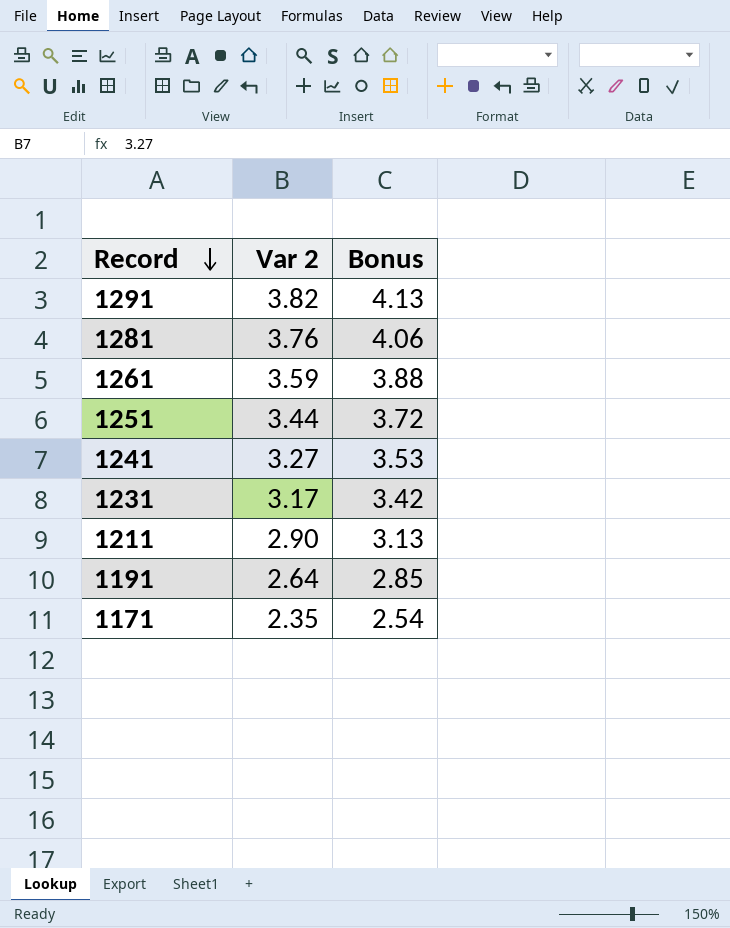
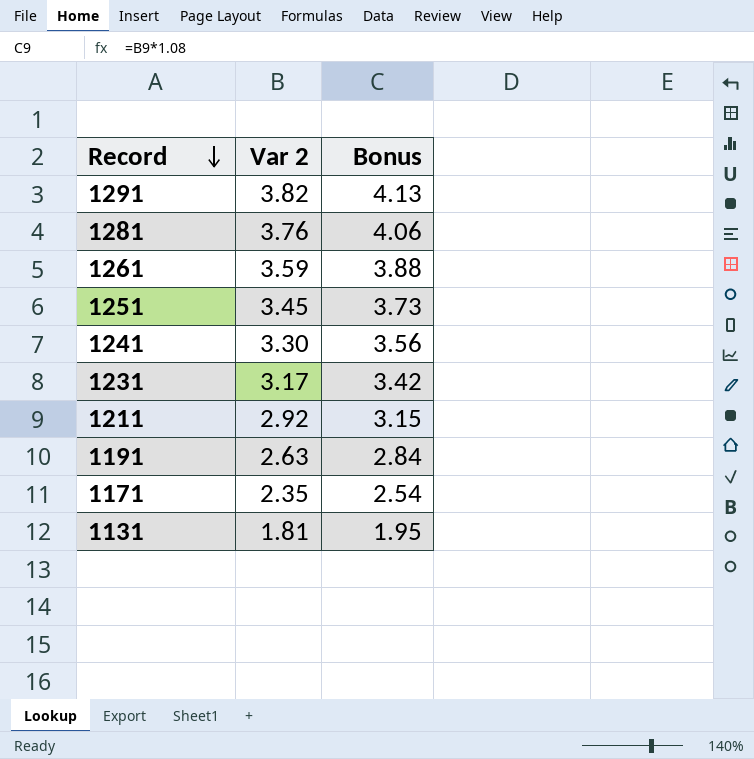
1251 | Var 2: 3.44 -> 3.45
1251 | Bonus: 3.72 -> 3.73
1241 | Var 2: 3.27 -> 3.30
1241 | Bonus: 3.53 -> 3.56
1211 | Var 2: 2.90 -> 2.92
1211 | Bonus: 3.13 -> 3.15
1191 | Var 2: 2.64 -> 2.63
1191 | Bonus: 2.85 -> 2.84
row 1131: none -> 1.81 | 1.95

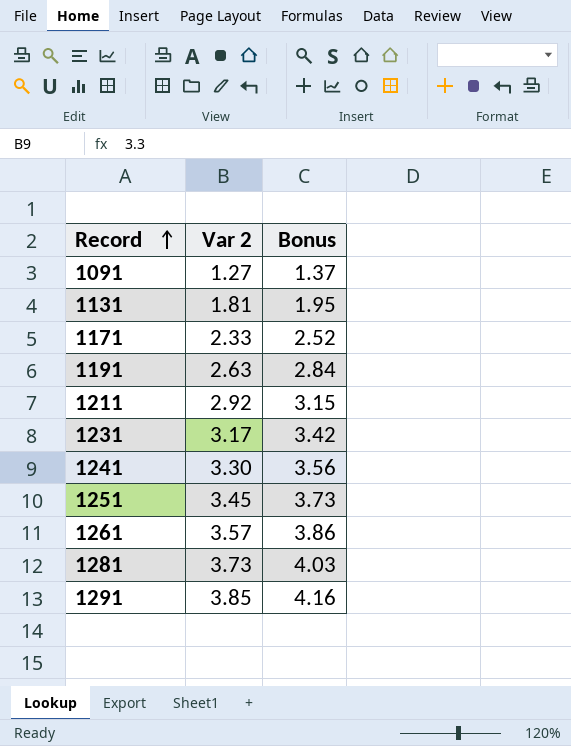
row order: Record descending -> Record ascending
row 1091: none -> 1.27 | 1.37
1171 | Var 2: 2.35 -> 2.33
1171 | Bonus: 2.54 -> 2.52
1261 | Var 2: 3.59 -> 3.57
1261 | Bonus: 3.88 -> 3.86
1281 | Var 2: 3.76 -> 3.73
1281 | Bonus: 4.06 -> 4.03
1291 | Var 2: 3.82 -> 3.85
1291 | Bonus: 4.13 -> 4.16

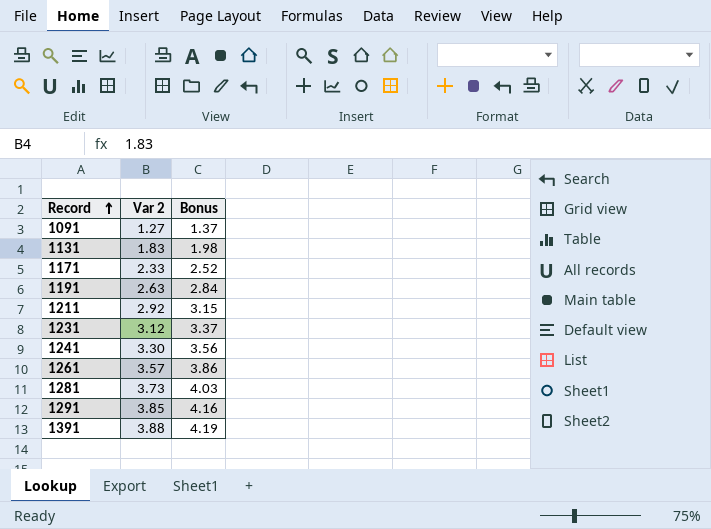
row 1251: 3.45 | 3.73 -> none
1131 | Var 2: 1.81 -> 1.83
1131 | Bonus: 1.95 -> 1.98
1231 | Var 2: 3.17 -> 3.12
1231 | Bonus: 3.42 -> 3.37
row 1391: none -> 3.88 | 4.19

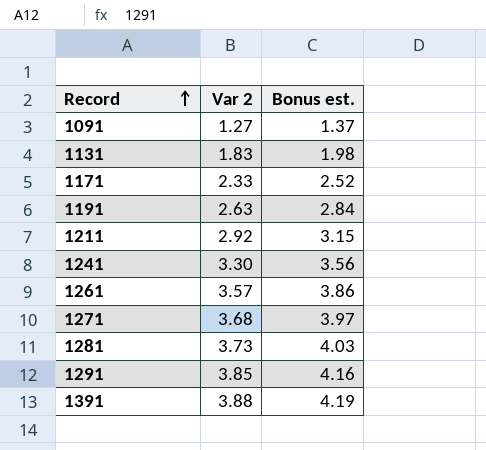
column name: Bonus -> Bonus est.
row 1231: 3.12 | 3.37 -> none
row 1271: none -> 3.68 | 3.97

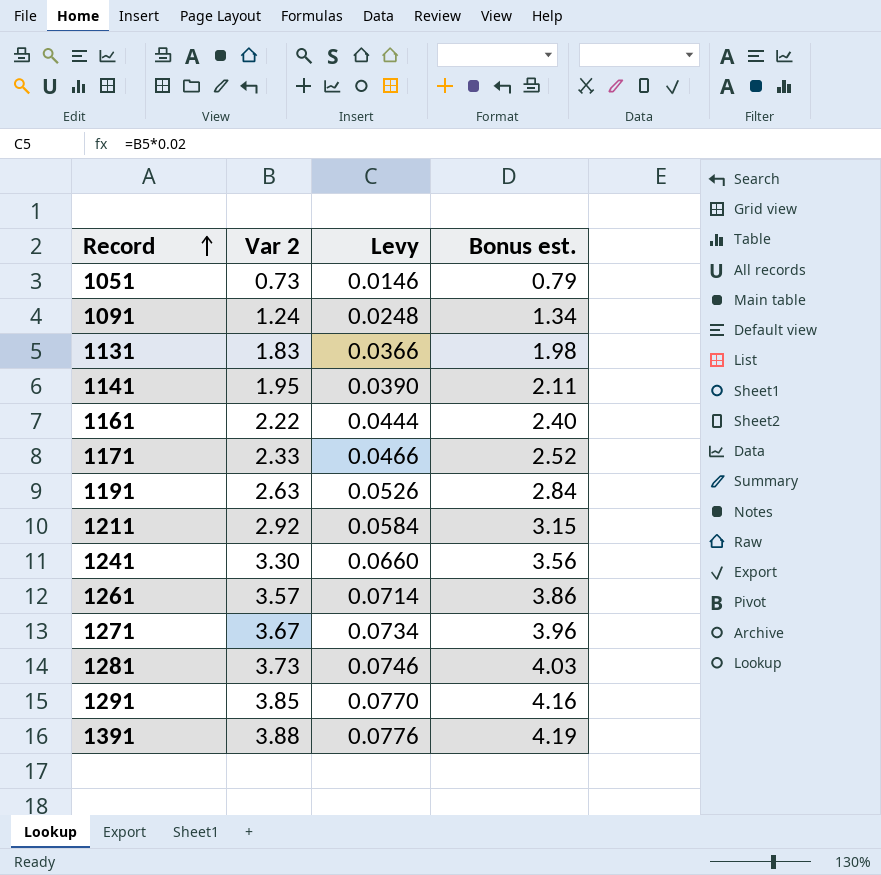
column Levy | formula: none -> [Var 2] * 0.02
row 1051: none -> 0.73 | 0.0146 | 0.79
1091 | Var 2: 1.27 -> 1.24
1091 | Bonus est.: 1.37 -> 1.34
row 1141: none -> 1.95 | 0.0390 | 2.11
row 1161: none -> 2.22 | 0.0444 | 2.40
1271 | Var 2: 3.68 -> 3.67
1271 | Bonus est.: 3.97 -> 3.96

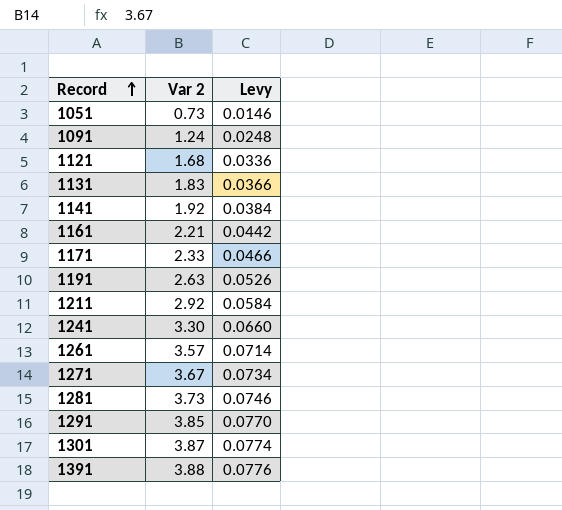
column Bonus est. | formula: [Var 2] * 1.08 -> none
row 1121: none -> 1.68 | 0.0336
1141 | Var 2: 1.95 -> 1.92
1141 | Levy: 0.0390 -> 0.0384
1161 | Var 2: 2.22 -> 2.21
1161 | Levy: 0.0444 -> 0.0442
row 1301: none -> 3.87 | 0.0774

